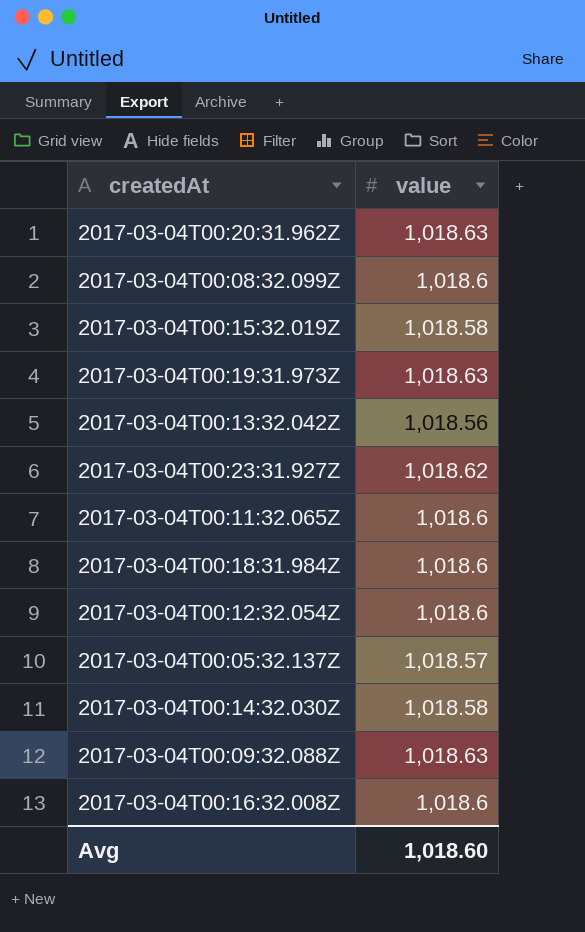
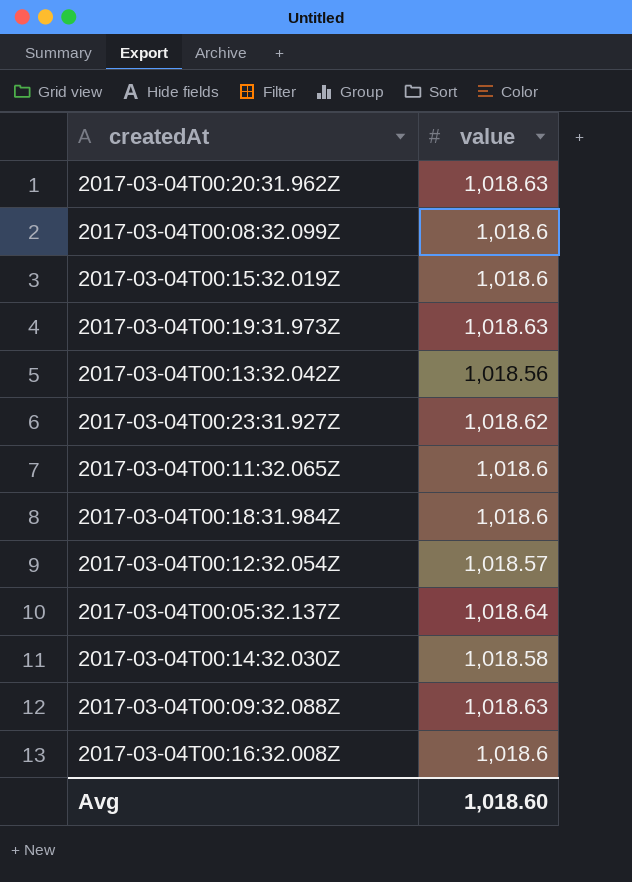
2017-03-04T00:15:32.019Z | value: 1,018.58 -> 1,018.6
2017-03-04T00:12:32.054Z | value: 1,018.6 -> 1,018.57
2017-03-04T00:05:32.137Z | value: 1,018.57 -> 1,018.64

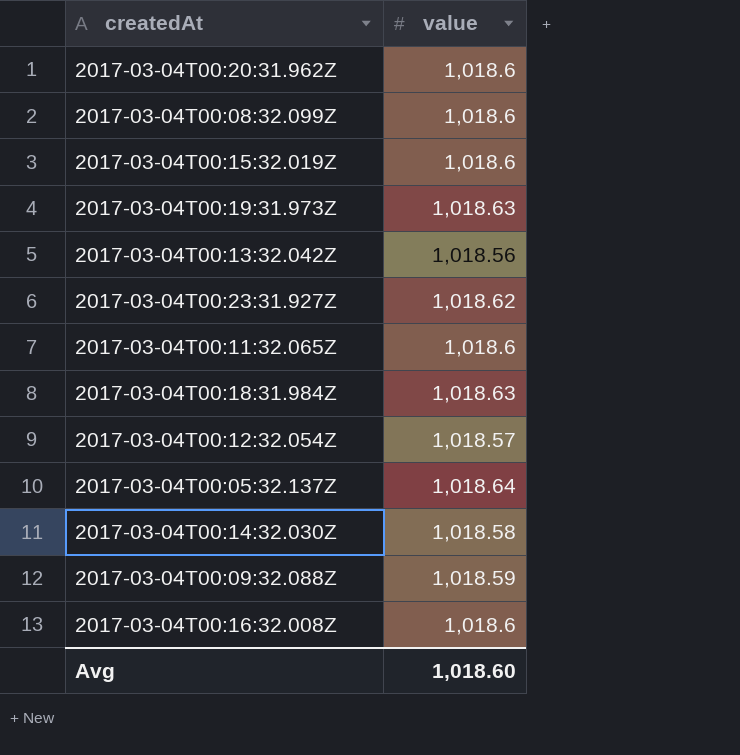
2017-03-04T00:20:31.962Z | value: 1,018.63 -> 1,018.6
2017-03-04T00:18:31.984Z | value: 1,018.6 -> 1,018.63
2017-03-04T00:09:32.088Z | value: 1,018.63 -> 1,018.59

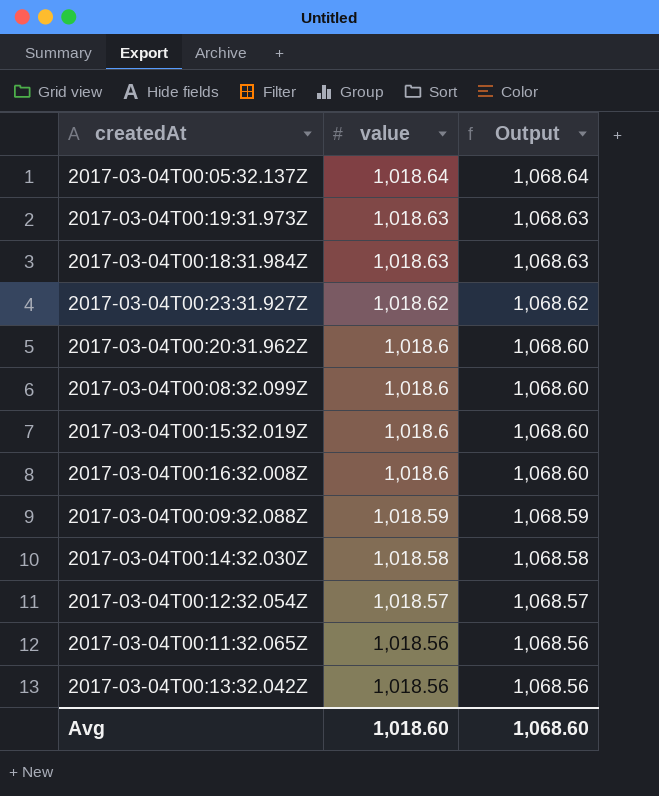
row order: none -> value descending
column Output | formula: none -> [value] + 50
2017-03-04T00:11:32.065Z | value: 1,018.6 -> 1,018.56

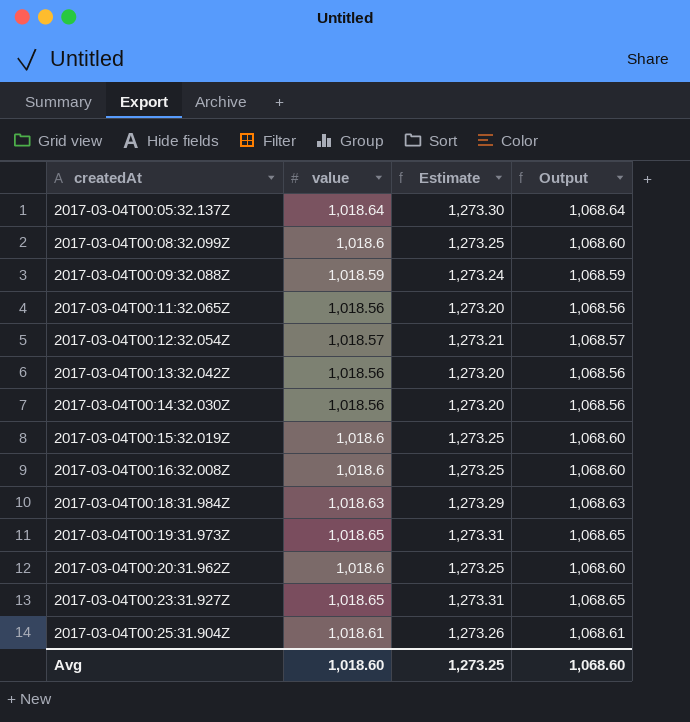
row order: value descending -> createdAt ascending
column Estimate | formula: none -> [value] * 1.25
2017-03-04T00:14:32.030Z | value: 1,018.58 -> 1,018.56
2017-03-04T00:14:32.030Z | Output: 1,068.58 -> 1,068.56
2017-03-04T00:19:31.973Z | value: 1,018.63 -> 1,018.65
2017-03-04T00:19:31.973Z | Output: 1,068.63 -> 1,068.65
2017-03-04T00:23:31.927Z | value: 1,018.62 -> 1,018.65
2017-03-04T00:23:31.927Z | Output: 1,068.62 -> 1,068.65
row 2017-03-04T00:25:31.904Z: none -> 1,018.61 | 1,273.26 | 1,068.61

